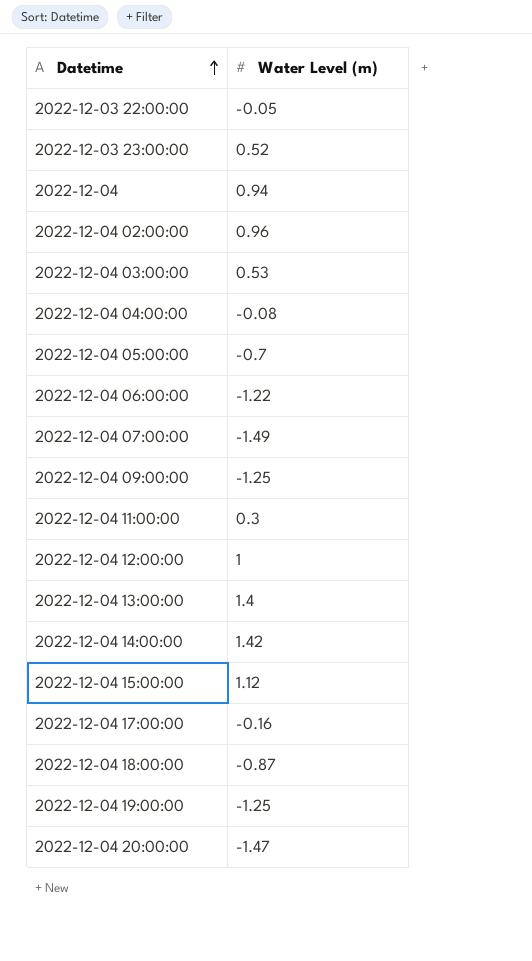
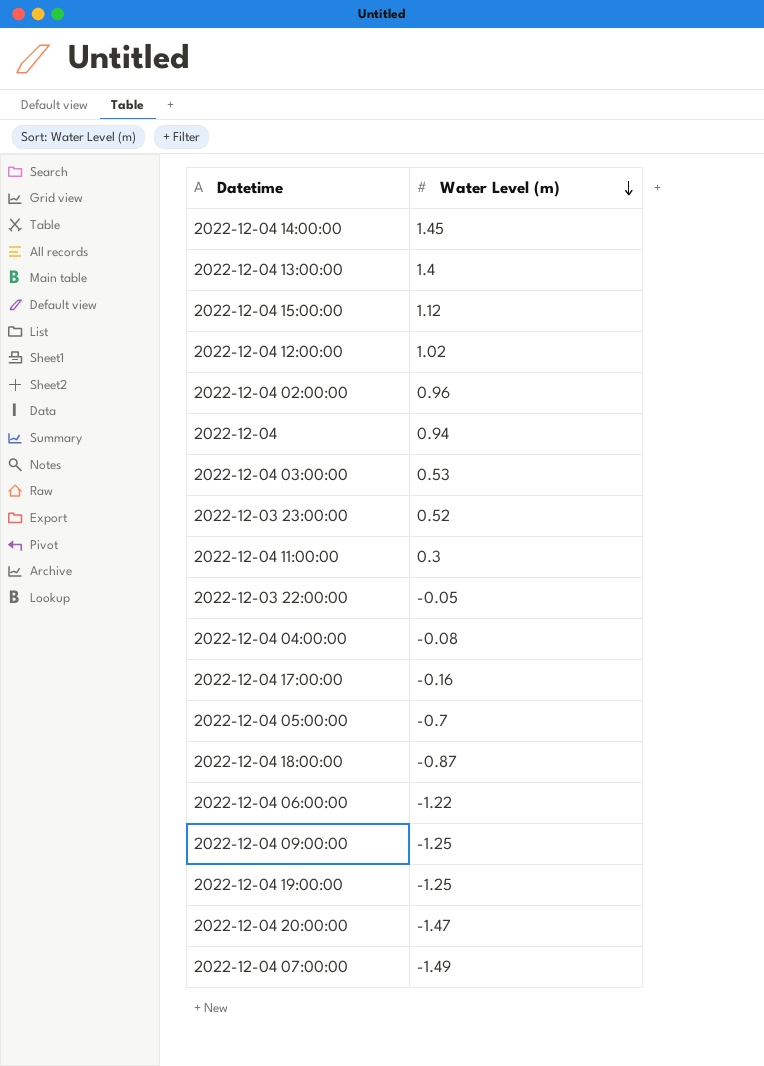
row order: Datetime ascending -> Water Level (m) descending
2022-12-04 14:00:00 | Water Level (m): 1.42 -> 1.45
2022-12-04 12:00:00 | Water Level (m): 1 -> 1.02

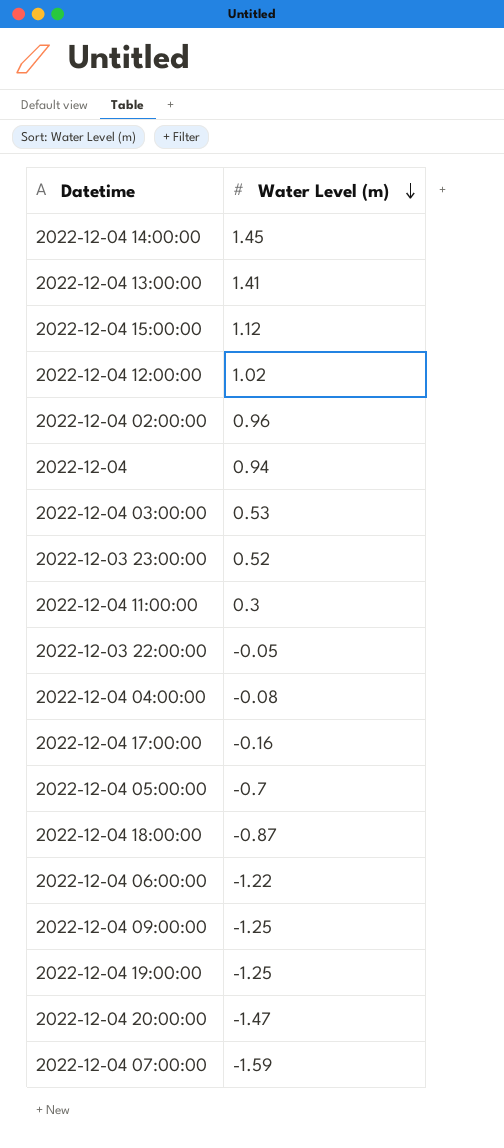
2022-12-04 13:00:00 | Water Level (m): 1.4 -> 1.41
2022-12-04 07:00:00 | Water Level (m): -1.49 -> -1.59

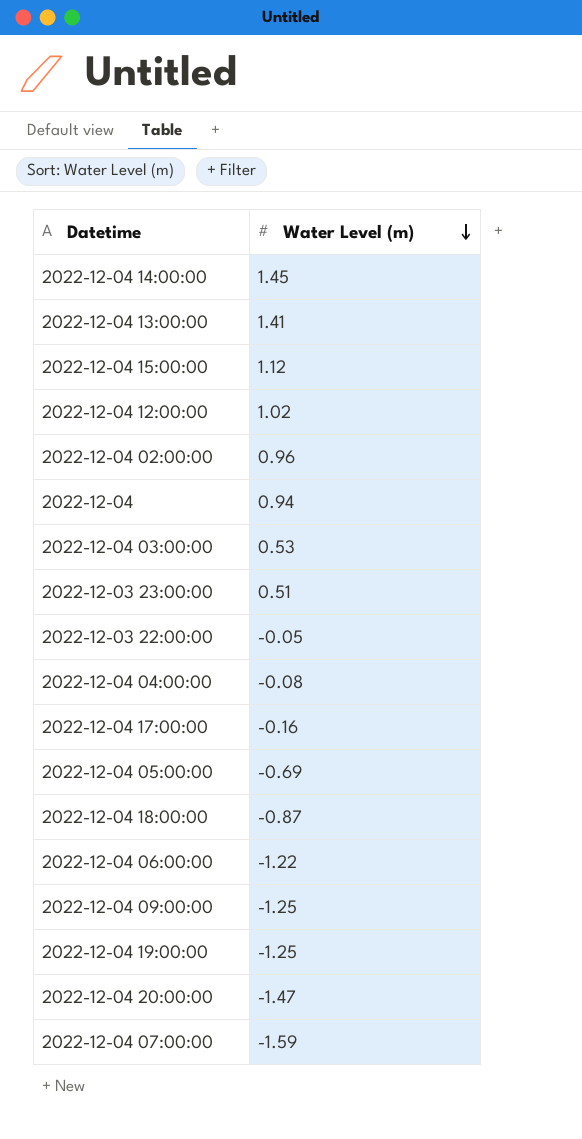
row 2022-12-04 11:00:00: 0.3 -> none
2022-12-03 23:00:00 | Water Level (m): 0.52 -> 0.51
2022-12-04 05:00:00 | Water Level (m): -0.7 -> -0.69

